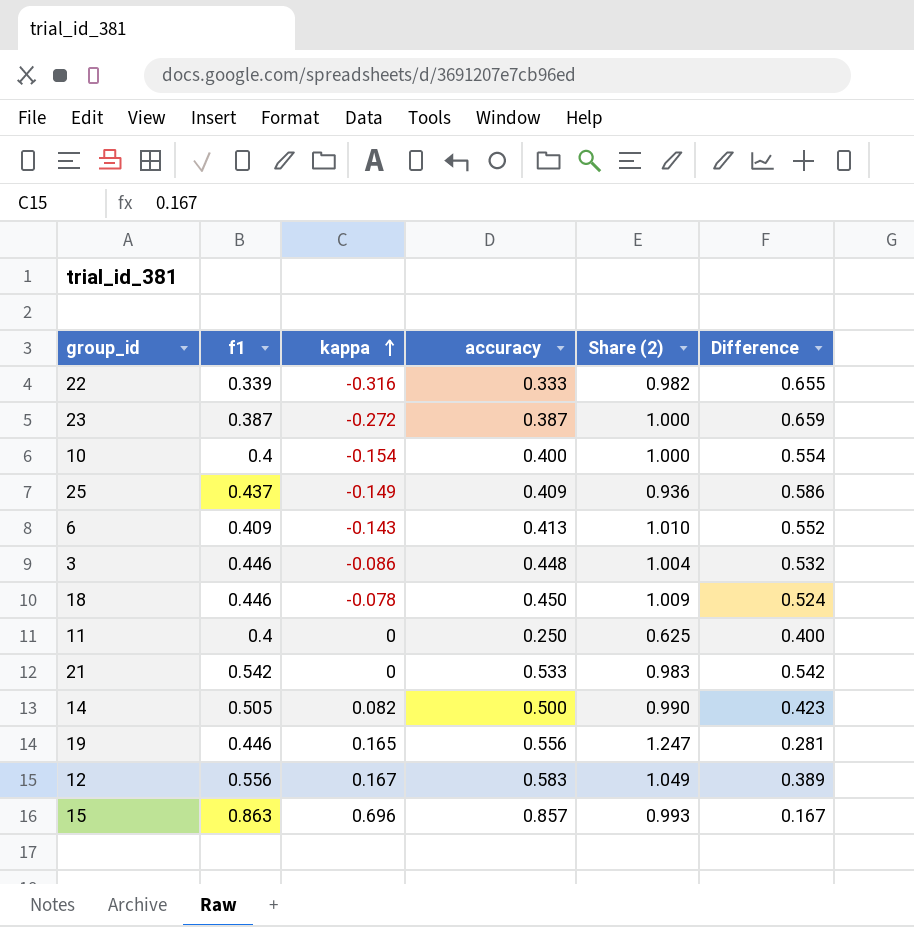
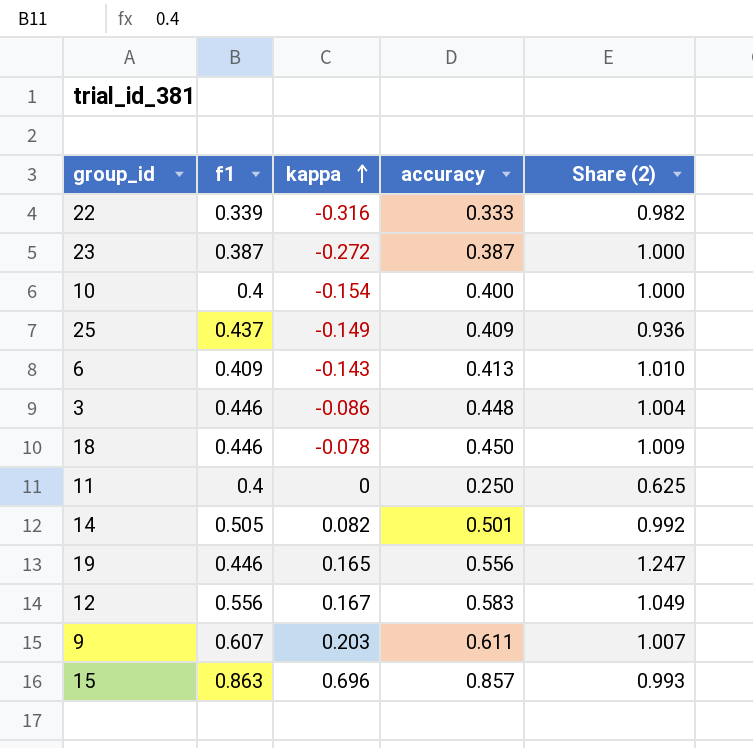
column Difference | formula: [f1] - [kappa] -> none
row 21: 0.542 | 0 | 0.533 | 0.983 | 0.542 -> none
14 | accuracy: 0.500 -> 0.501
14 | Share (2): 0.990 -> 0.992
row 9: none -> 0.607 | 0.203 | 0.611 | 1.007

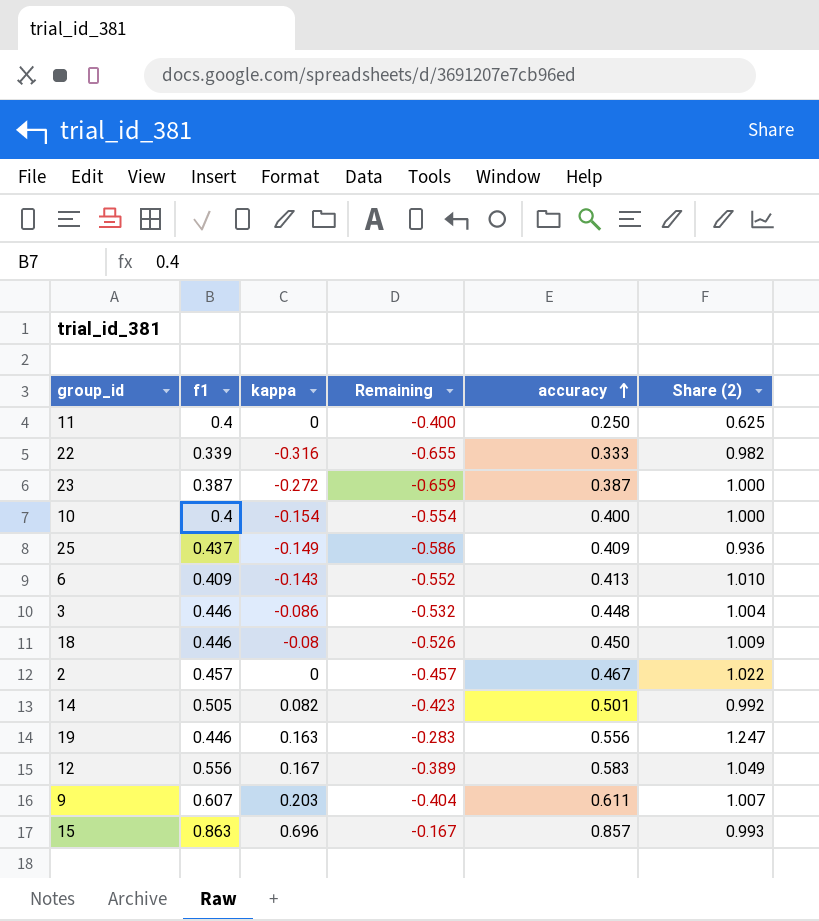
row order: kappa ascending -> accuracy ascending
column Remaining | formula: none -> [kappa] - [f1]
18 | kappa: -0.078 -> -0.08
row 2: none -> 0.457 | 0 | -0.457 | 0.467 | 1.022
19 | kappa: 0.165 -> 0.163

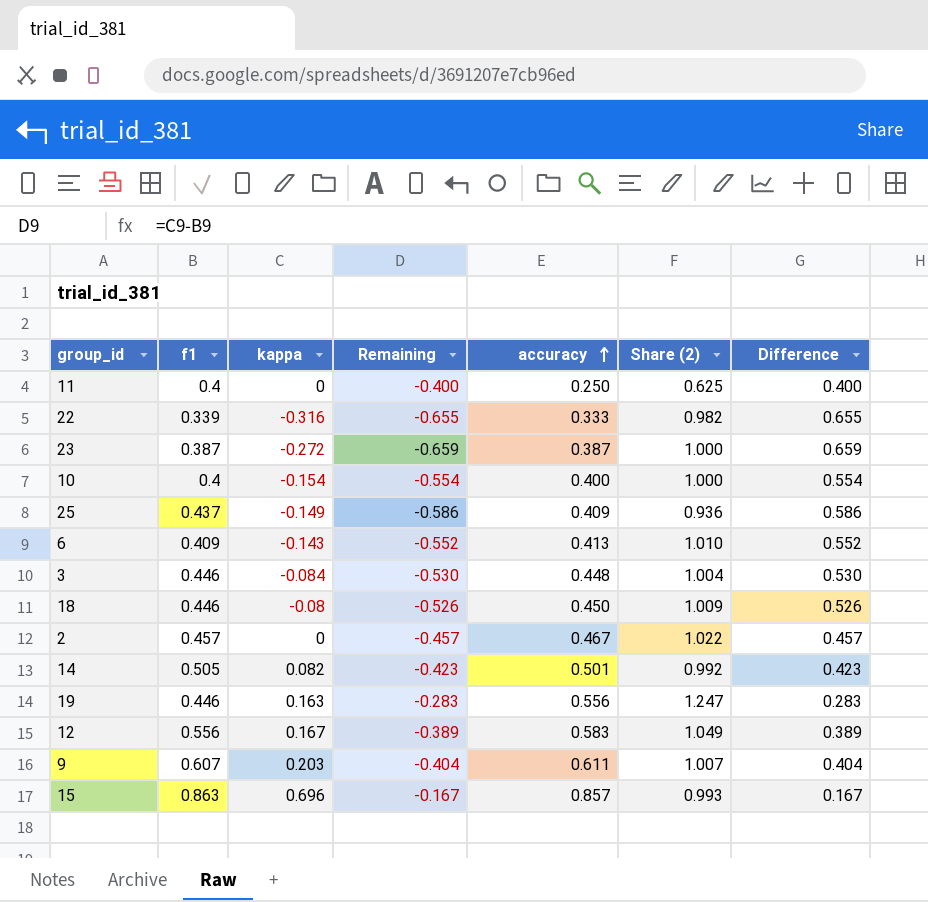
column Difference | formula: none -> [f1] - [kappa]
3 | kappa: -0.086 -> -0.084
3 | Remaining: -0.532 -> -0.530

